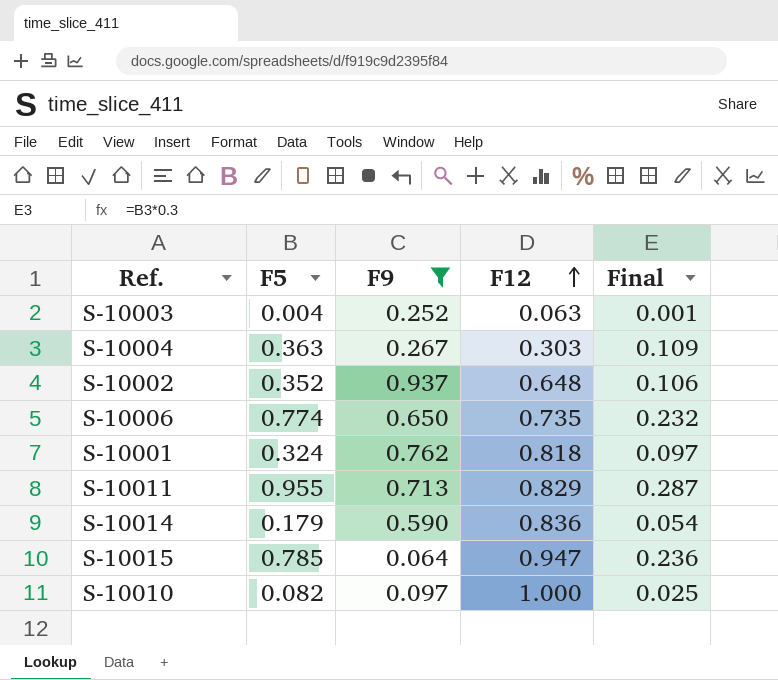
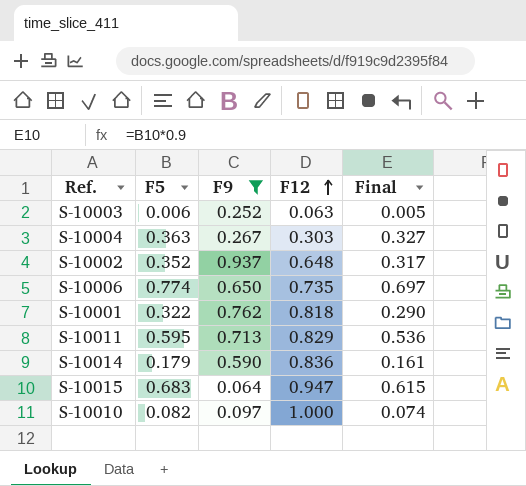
column Final | formula: [F5] * 0.3 -> [F5] * 0.9
S-10003 | F5: 0.004 -> 0.006
S-10001 | F5: 0.324 -> 0.322
S-10011 | F5: 0.955 -> 0.595
S-10015 | F5: 0.785 -> 0.683

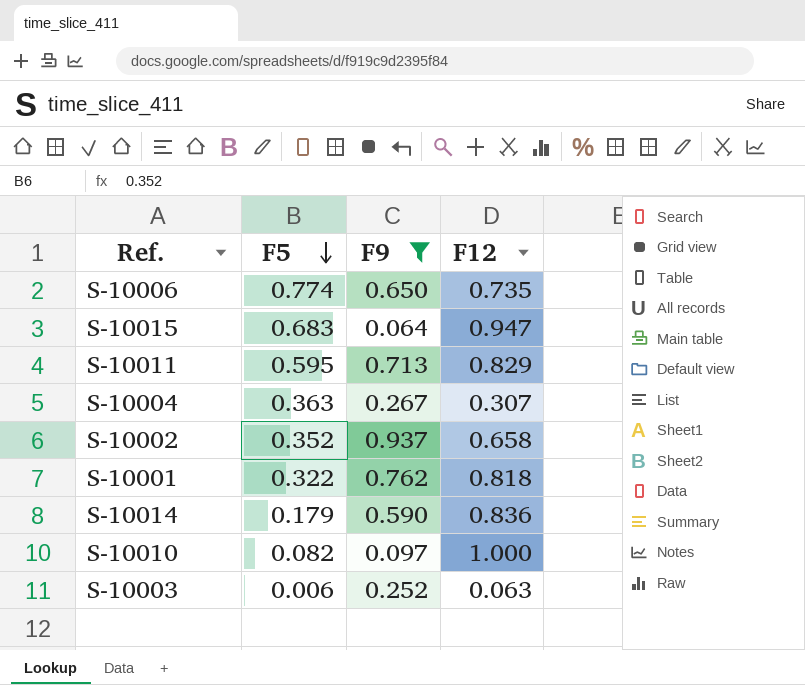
row order: F12 ascending -> F5 descending
column Final | formula: [F5] * 0.9 -> none
S-10004 | F12: 0.303 -> 0.307
S-10002 | F12: 0.648 -> 0.658

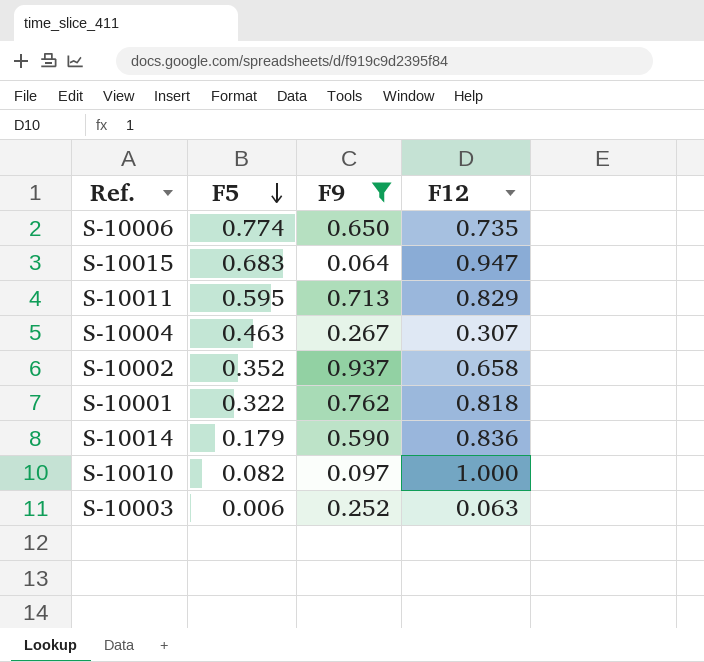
S-10004 | F5: 0.363 -> 0.463

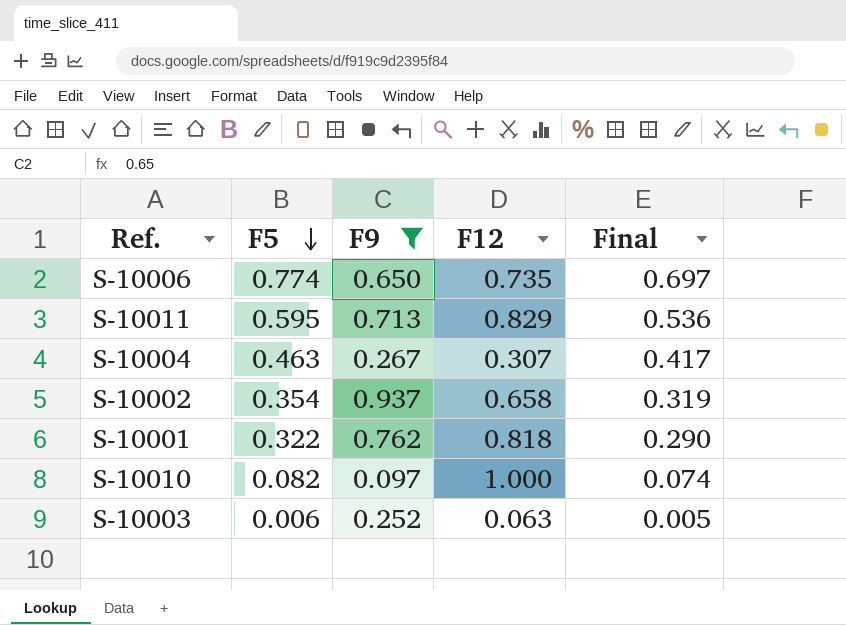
column Final | formula: none -> [F5] * 0.9
row S-10015: 0.683 | 0.064 | 0.947 -> none
row S-10014: 0.179 | 0.590 | 0.836 -> none
S-10002 | F5: 0.352 -> 0.354

